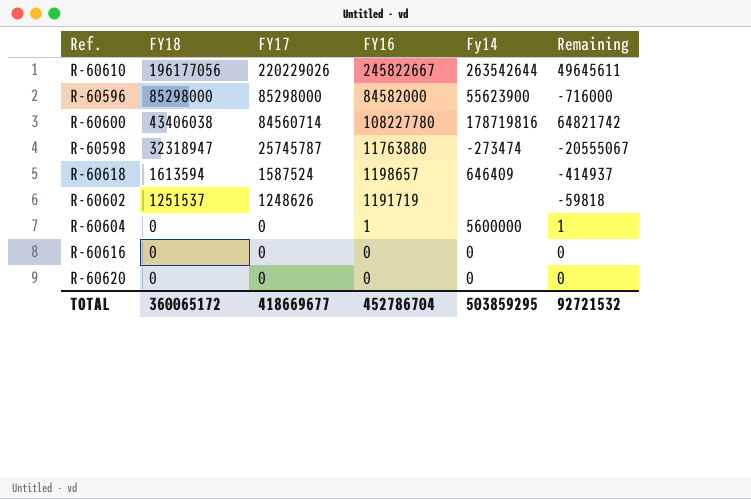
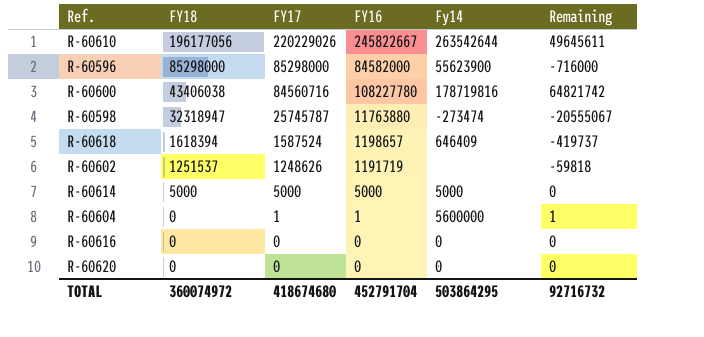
R-60600 | FY17: 84560714 -> 84560716
R-60618 | FY18: 1613594 -> 1618394
R-60618 | Remaining: -414937 -> -419737
row R-60614: none -> 5000 | 5000 | 5000 | 5000 | 0
R-60604 | FY17: 0 -> 1
TOTAL | FY18: 360065172 -> 360074972
TOTAL | FY17: 418669677 -> 418674680
TOTAL | FY16: 452786704 -> 452791704
TOTAL | Fy14: 503859295 -> 503864295
TOTAL | Remaining: 92721532 -> 92716732

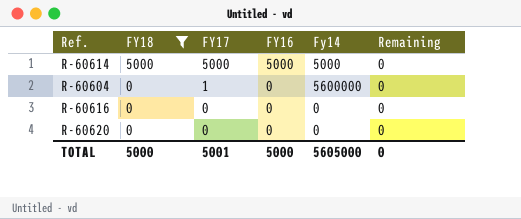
filter: none -> FY18 <= 5000
R-60604 | FY16: 1 -> 0
R-60604 | Remaining: 1 -> 0
TOTAL | FY18: 360074972 -> 5000
TOTAL | FY17: 418674680 -> 5001
TOTAL | FY16: 452791704 -> 5000
TOTAL | Fy14: 503864295 -> 5605000
TOTAL | Remaining: 92716732 -> 0

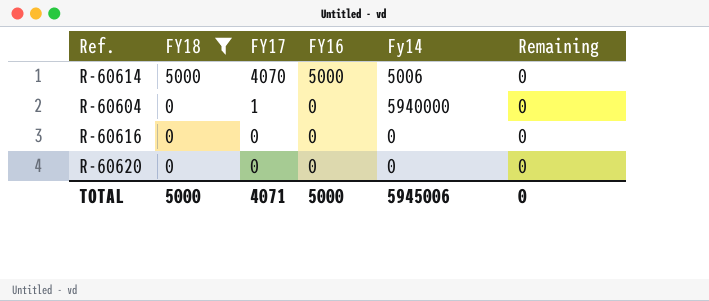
R-60614 | FY17: 5000 -> 4070
R-60614 | Fy14: 5000 -> 5006
R-60604 | Fy14: 5600000 -> 5940000
TOTAL | FY17: 5001 -> 4071
TOTAL | Fy14: 5605000 -> 5945006

